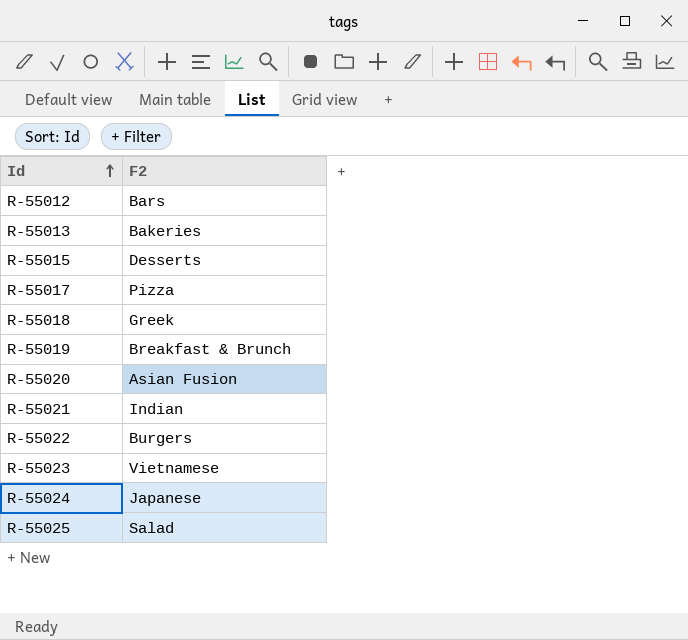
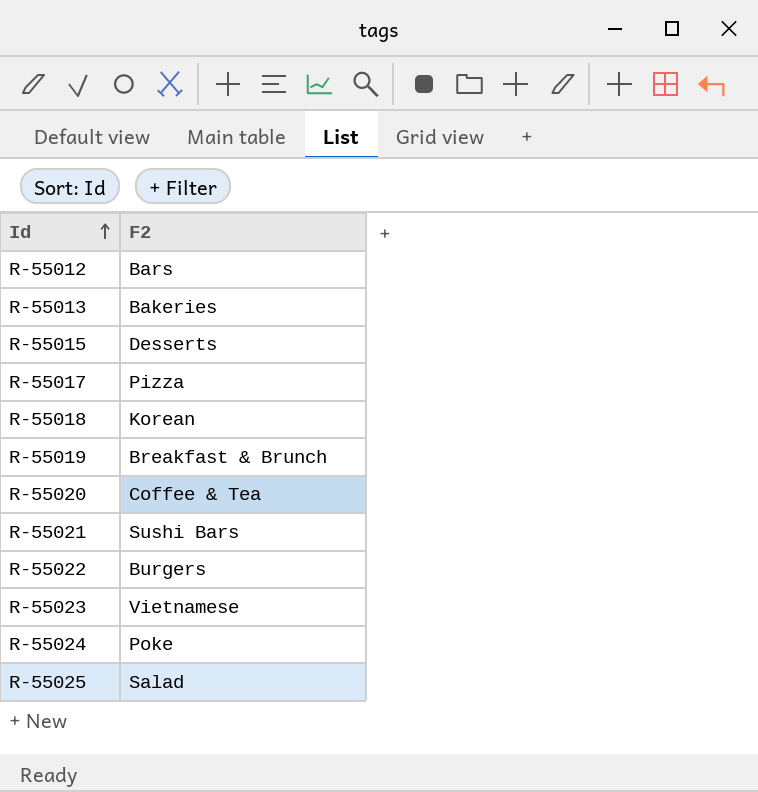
R-55018 | F2: Greek -> Korean
R-55020 | F2: Asian Fusion -> Coffee & Tea
R-55021 | F2: Indian -> Sushi Bars
R-55024 | F2: Japanese -> Poke

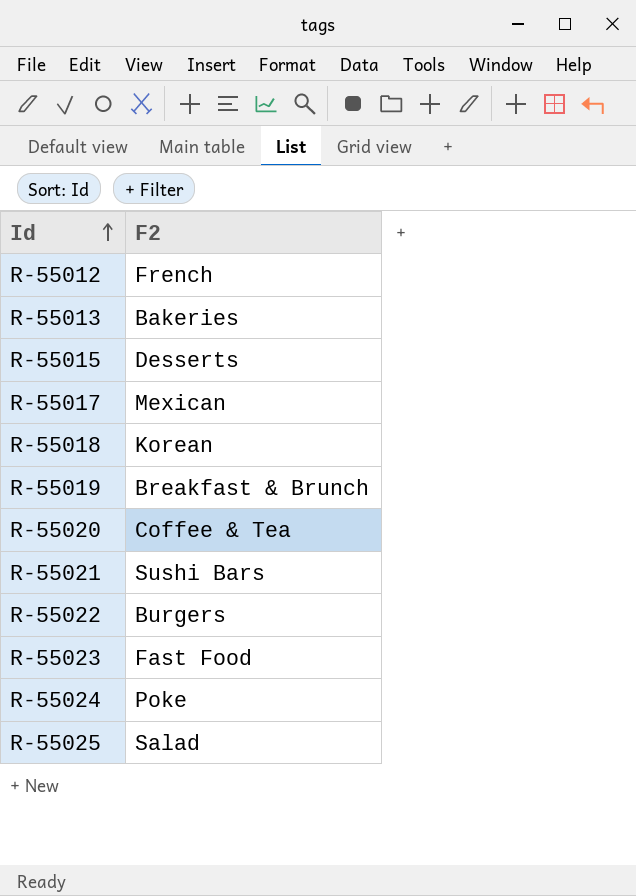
R-55012 | F2: Bars -> French
R-55017 | F2: Pizza -> Mexican
R-55023 | F2: Vietnamese -> Fast Food

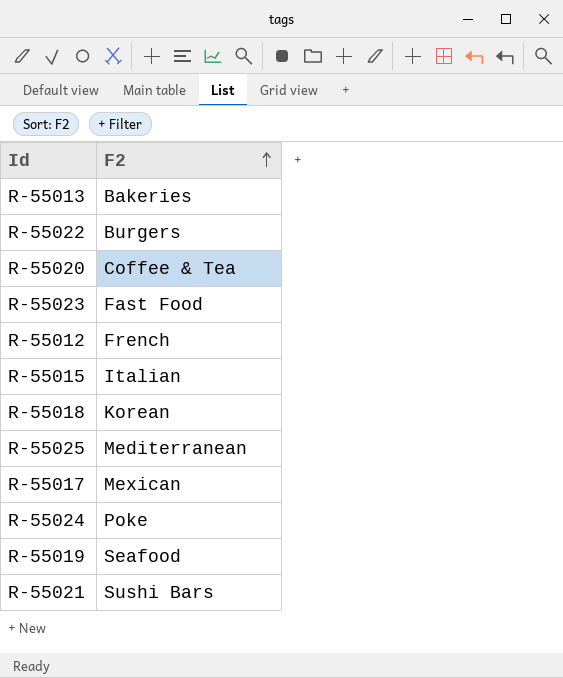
row order: Id ascending -> F2 ascending
R-55015 | F2: Desserts -> Italian
R-55025 | F2: Salad -> Mediterranean
R-55019 | F2: Breakfast & Brunch -> Seafood

